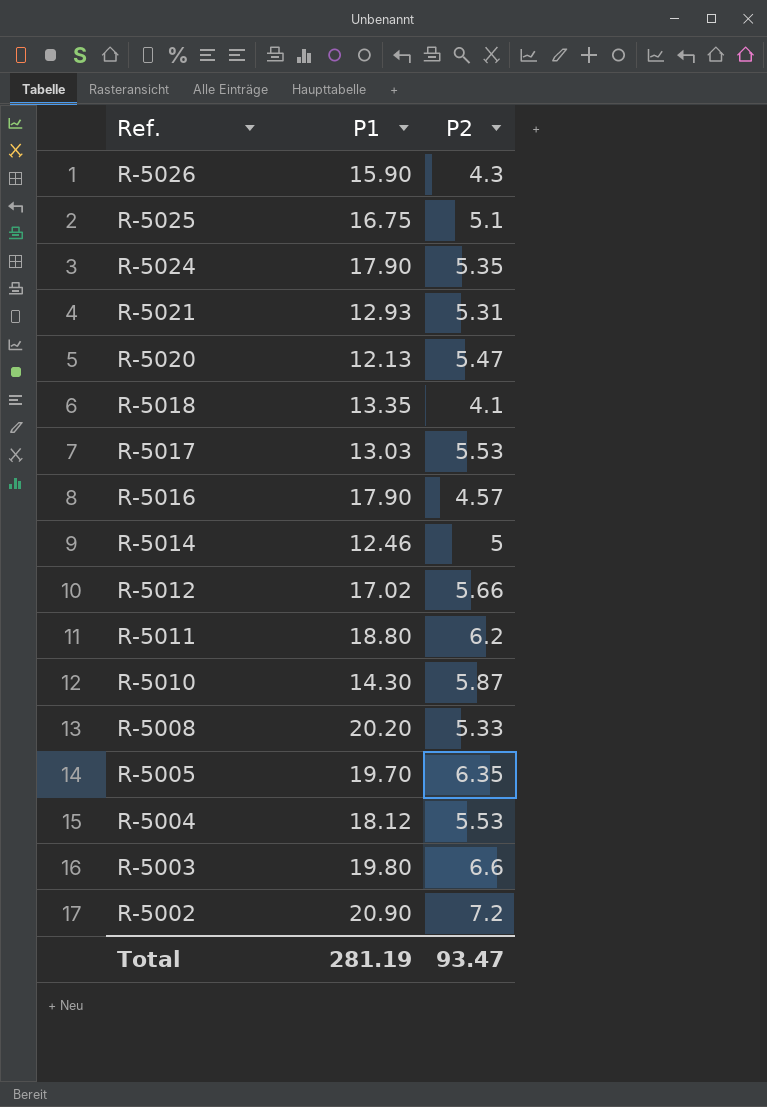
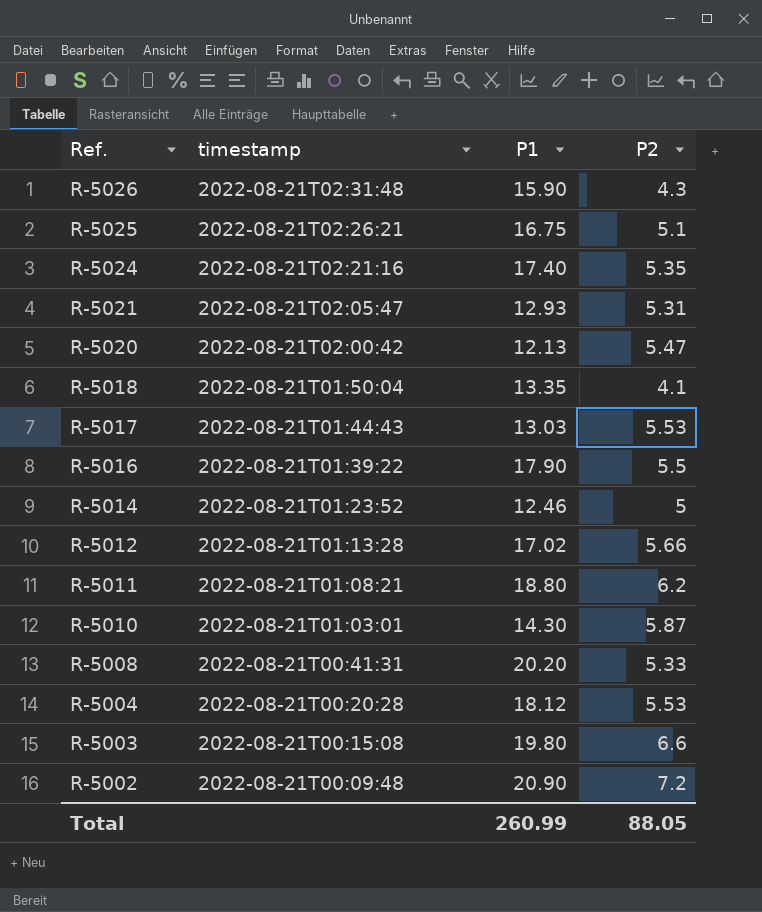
column timestamp | position: none -> 2
row R-5005: 19.70 | 6.35 -> none
R-5024 | P1: 17.90 -> 17.40
R-5016 | P2: 4.57 -> 5.5
Total | P1: 281.19 -> 260.99
Total | P2: 93.47 -> 88.05

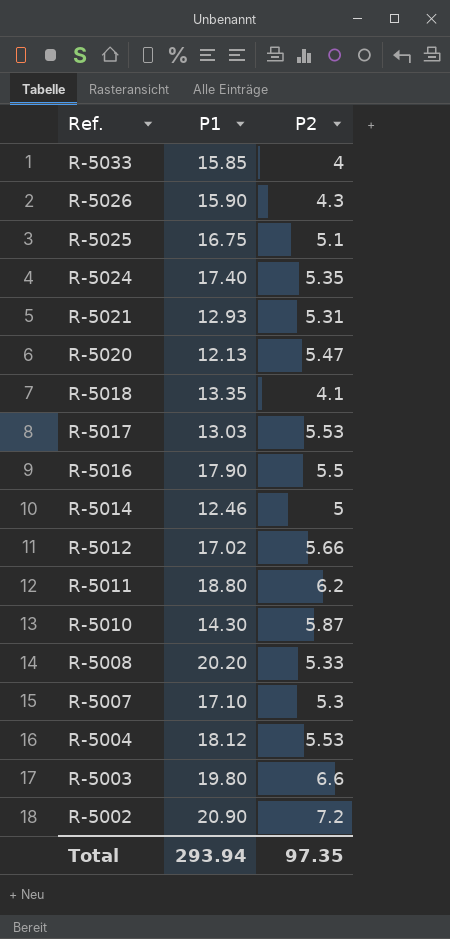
column timestamp | position: 2 -> none
row R-5033: none -> 15.85 | 4
row R-5007: none -> 17.10 | 5.3
Total | P1: 260.99 -> 293.94
Total | P2: 88.05 -> 97.35

